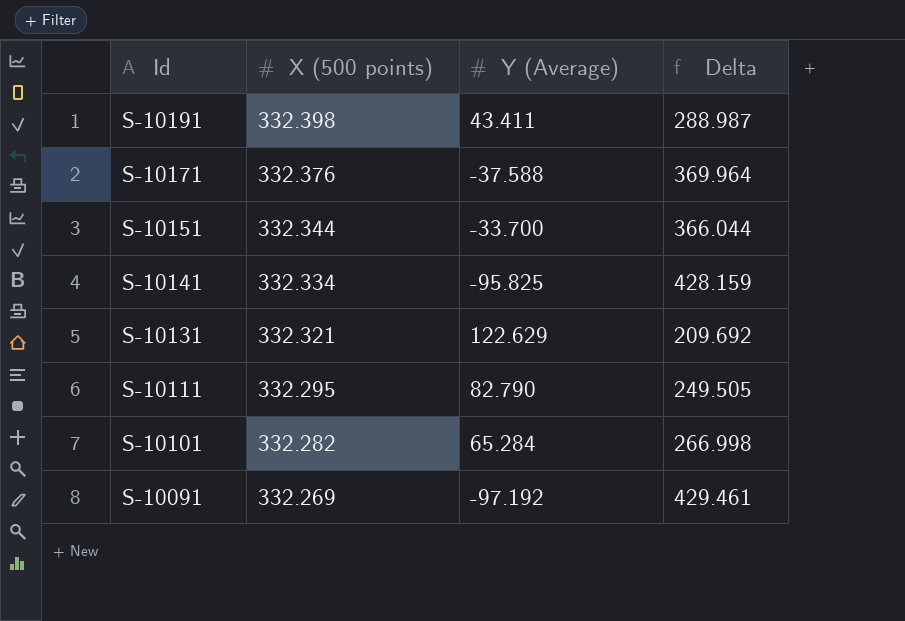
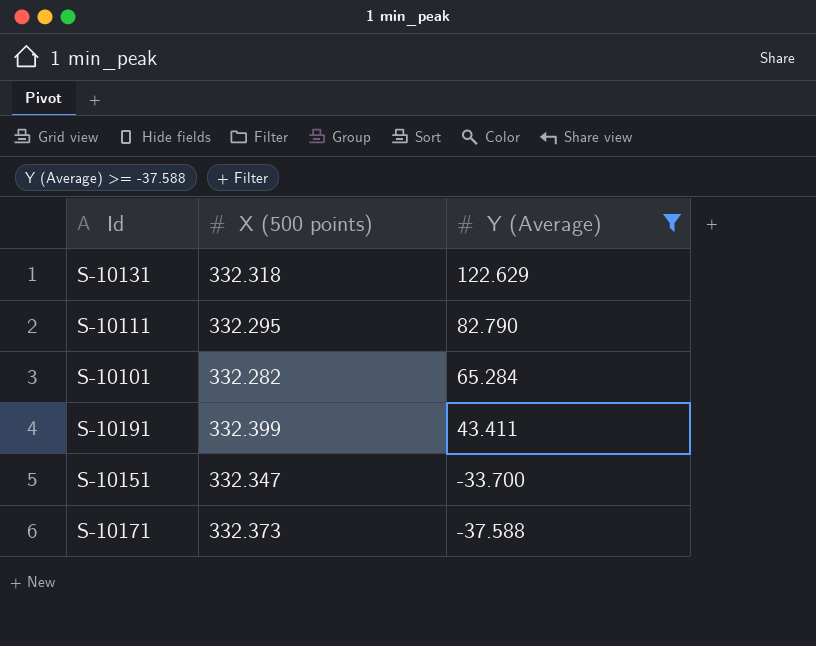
filter: none -> Y (Average) >= -37.588
row order: Id descending -> Y (Average) descending
column Delta | formula: [X (500 points)] - [Y (Average)] -> none
S-10131 | X (500 points): 332.321 -> 332.318
S-10191 | X (500 points): 332.398 -> 332.399
S-10151 | X (500 points): 332.344 -> 332.347
S-10171 | X (500 points): 332.376 -> 332.373

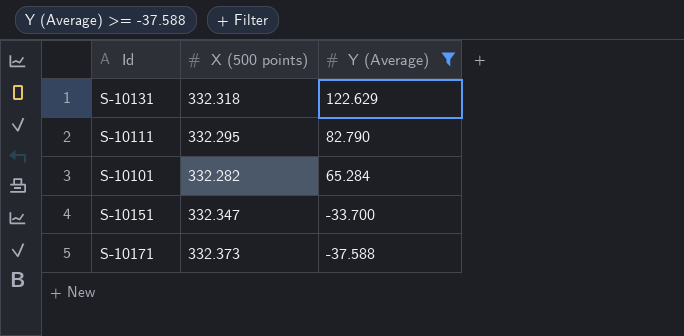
row S-10191: 332.399 | 43.411 -> none

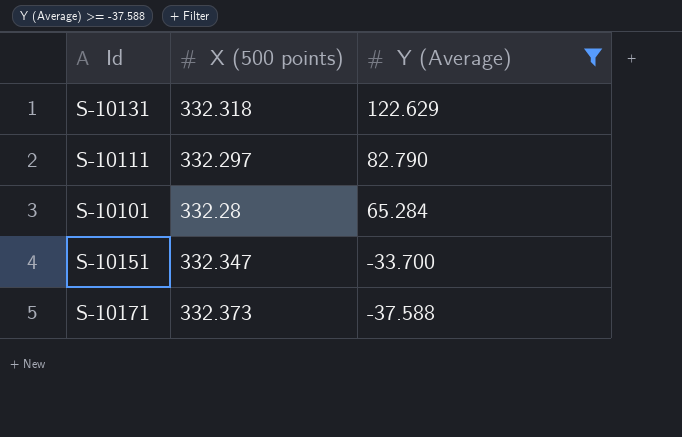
S-10111 | X (500 points): 332.295 -> 332.297
S-10101 | X (500 points): 332.282 -> 332.28

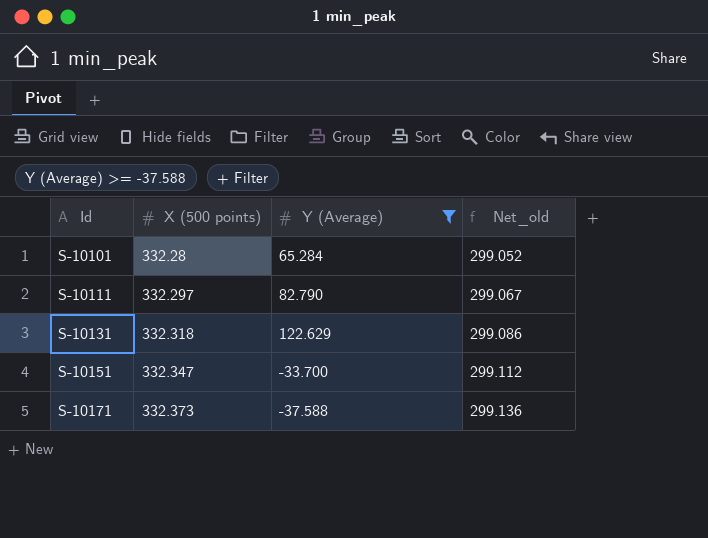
row order: Y (Average) descending -> Id ascending
column Net_old | formula: none -> [X (500 points)] * 0.9

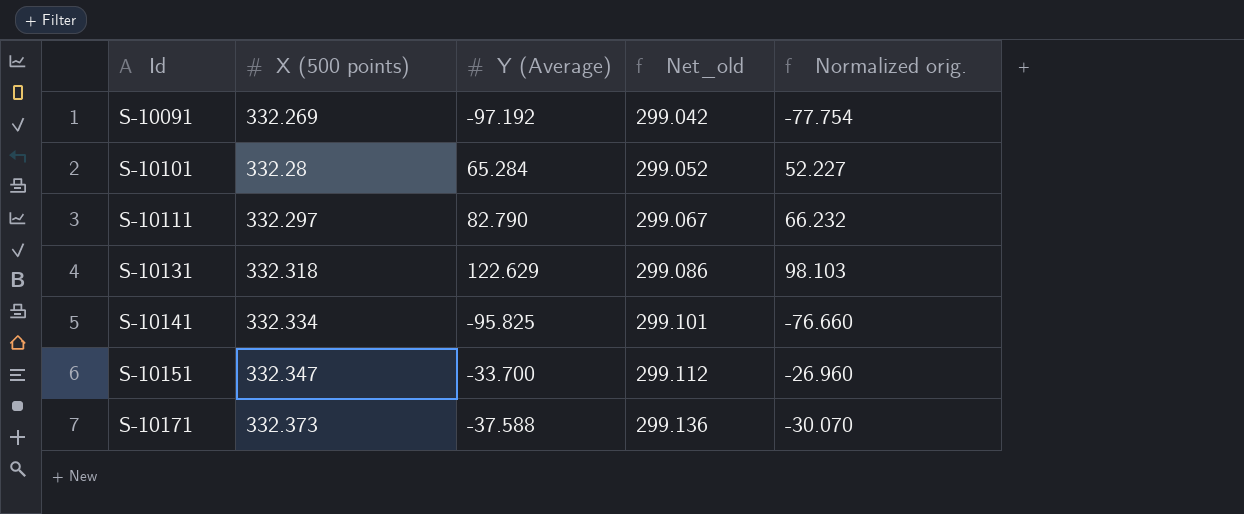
filter: Y (Average) >= -37.588 -> none
column Normalized orig. | formula: none -> [Y (Average)] * 0.8

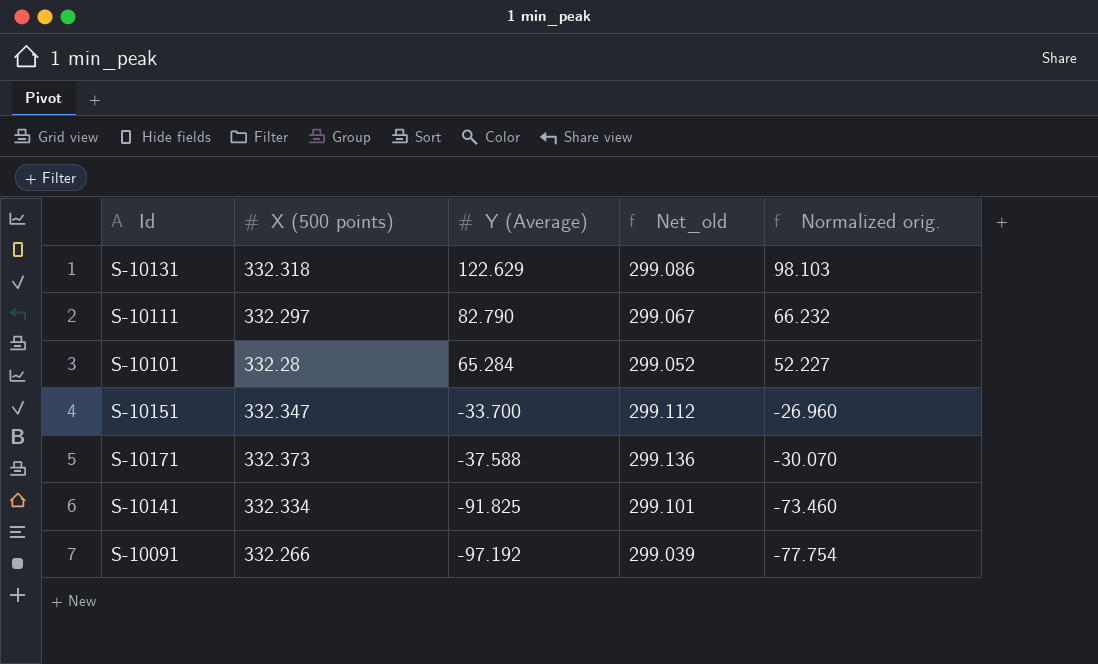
row order: Id ascending -> Y (Average) descending
S-10141 | Y (Average): -95.825 -> -91.825
S-10141 | Normalized orig.: -76.660 -> -73.460
S-10091 | X (500 points): 332.269 -> 332.266
S-10091 | Net_old: 299.042 -> 299.039

